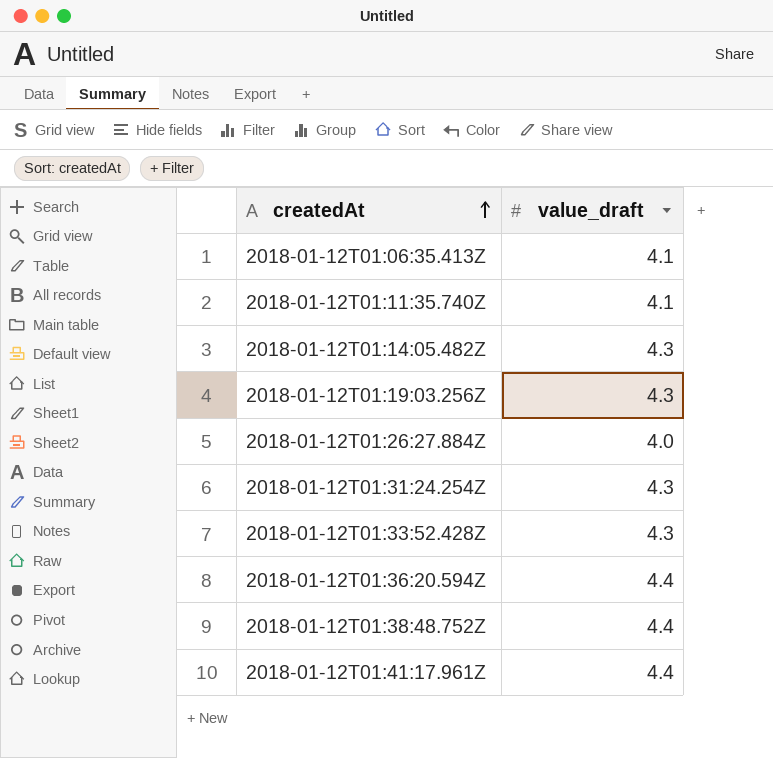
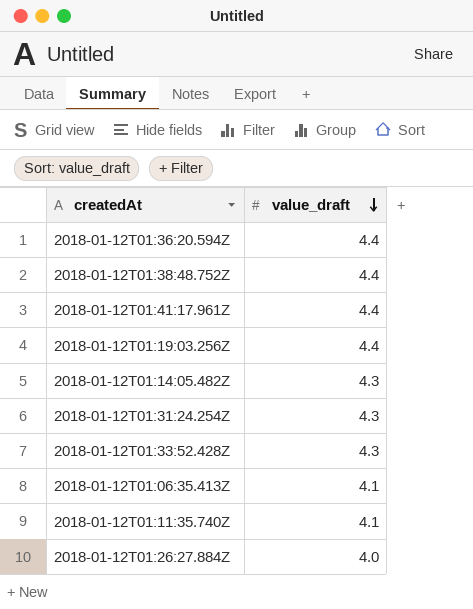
row order: createdAt ascending -> value_draft descending
2018-01-12T01:19:03.256Z | value_draft: 4.3 -> 4.4

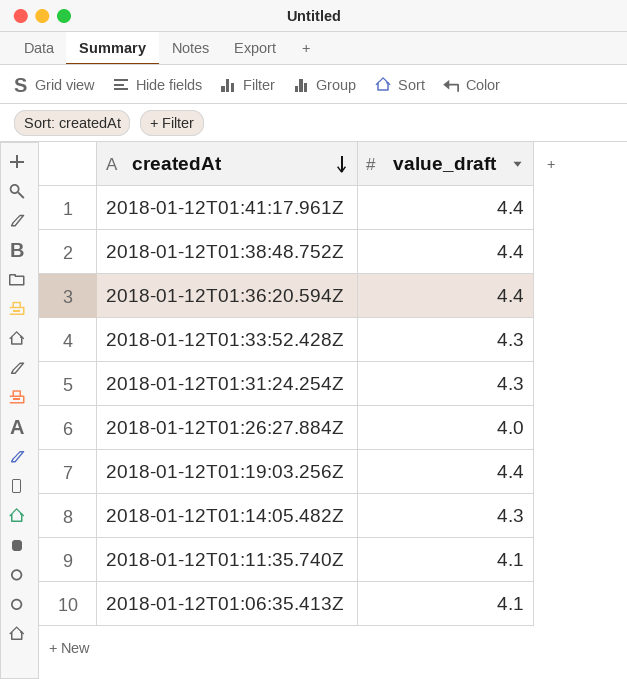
row order: value_draft descending -> createdAt descending

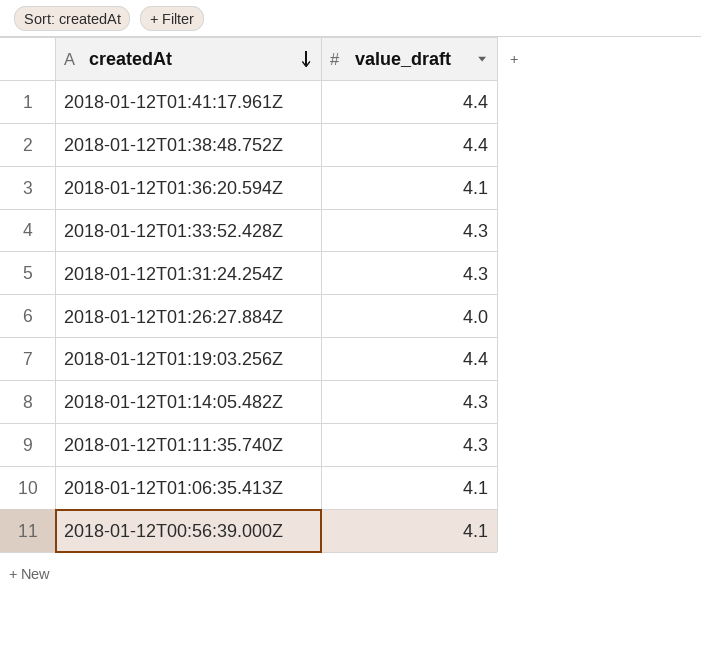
2018-01-12T01:36:20.594Z | value_draft: 4.4 -> 4.1
2018-01-12T01:11:35.740Z | value_draft: 4.1 -> 4.3
row 2018-01-12T00:56:39.000Z: none -> 4.1

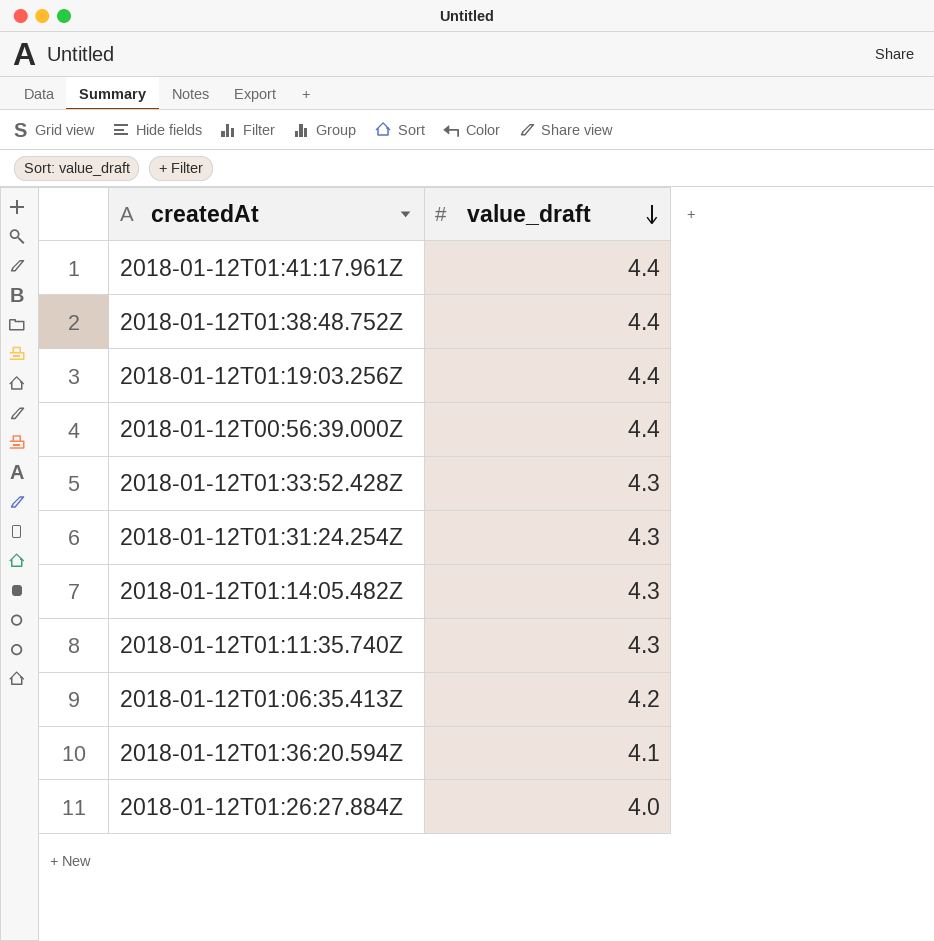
row order: createdAt descending -> value_draft descending
2018-01-12T00:56:39.000Z | value_draft: 4.1 -> 4.4
2018-01-12T01:06:35.413Z | value_draft: 4.1 -> 4.2

